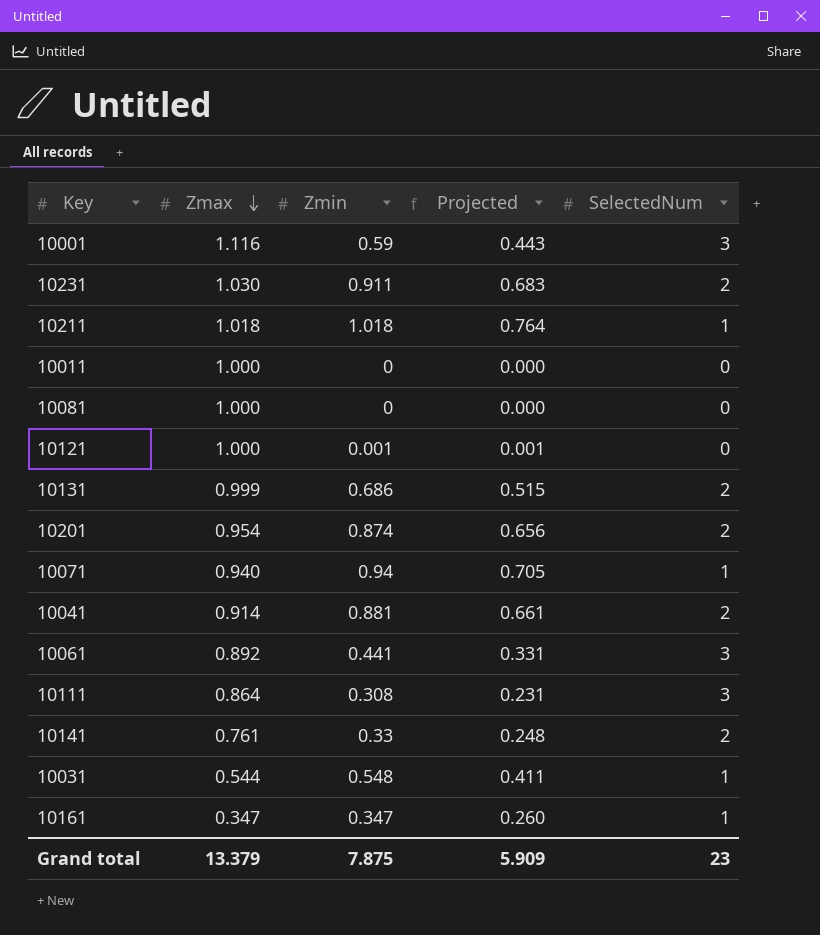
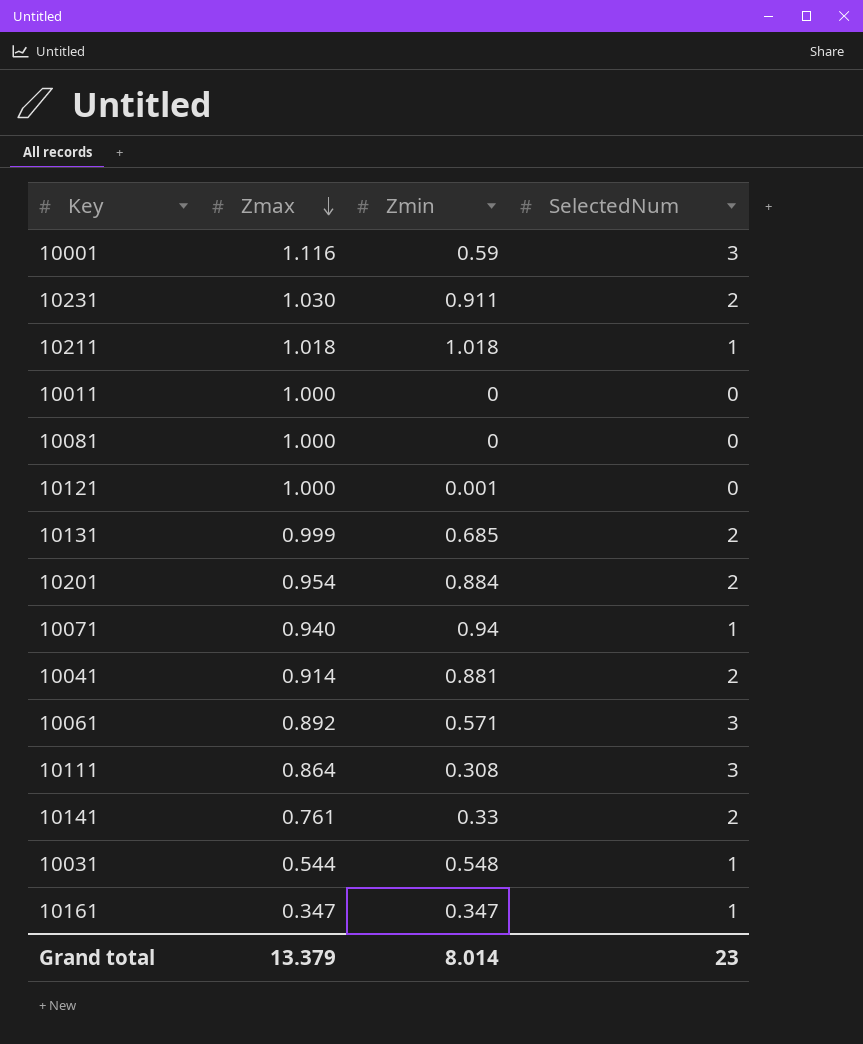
column Projected | formula: [Zmin] * 0.75 -> none
10131 | Zmin: 0.686 -> 0.685
10201 | Zmin: 0.874 -> 0.884
10061 | Zmin: 0.441 -> 0.571
Grand total | Zmin: 7.875 -> 8.014

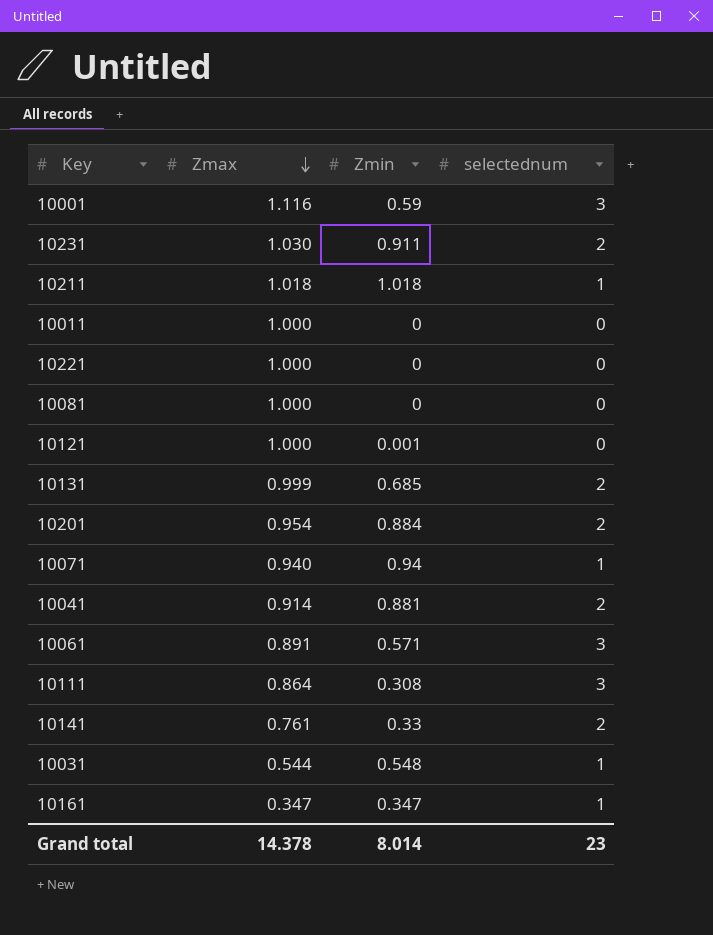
column name: SelectedNum -> selectednum
row 10221: none -> 1.000 | 0 | 0
10061 | Zmax: 0.892 -> 0.891
Grand total | Zmax: 13.379 -> 14.378

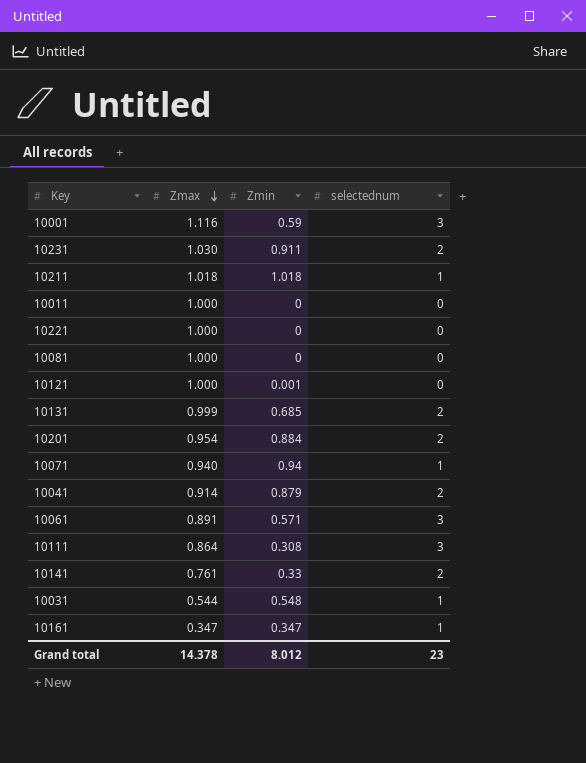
10041 | Zmin: 0.881 -> 0.879
Grand total | Zmin: 8.014 -> 8.012

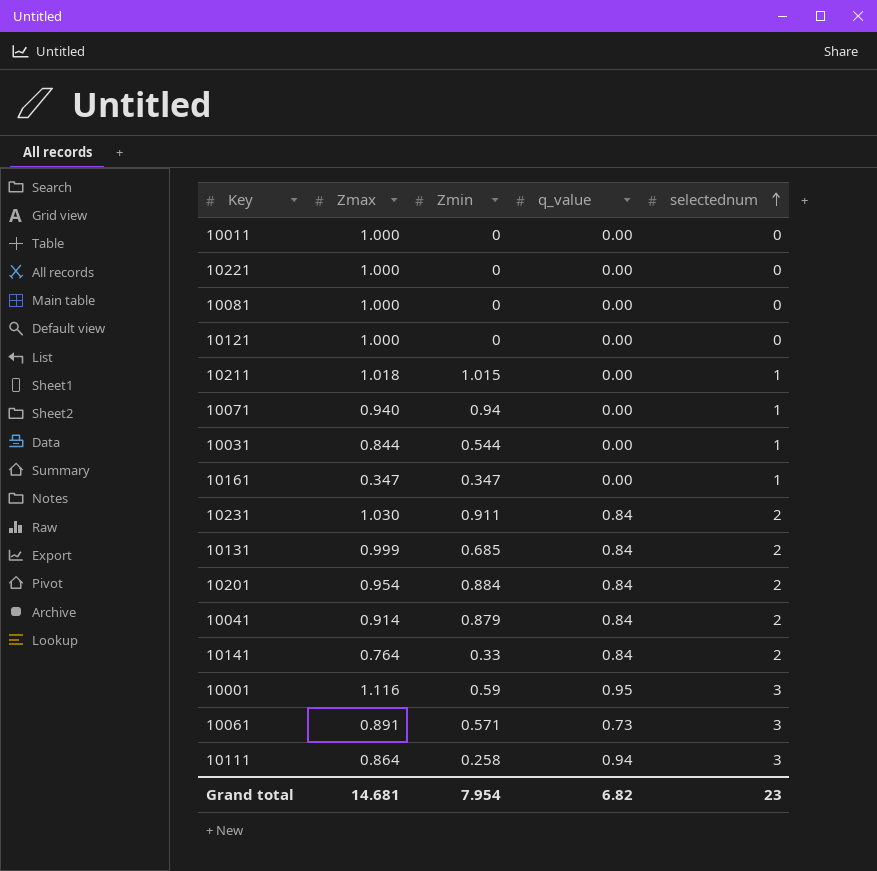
row order: Zmax descending -> selectednum ascending
column q_value | position: none -> 4
10121 | Zmin: 0.001 -> 0
10211 | Zmin: 1.018 -> 1.015
10031 | Zmax: 0.544 -> 0.844
10031 | Zmin: 0.548 -> 0.544
10141 | Zmax: 0.761 -> 0.764
10111 | Zmin: 0.308 -> 0.258
Grand total | Zmax: 14.378 -> 14.681
Grand total | Zmin: 8.012 -> 7.954

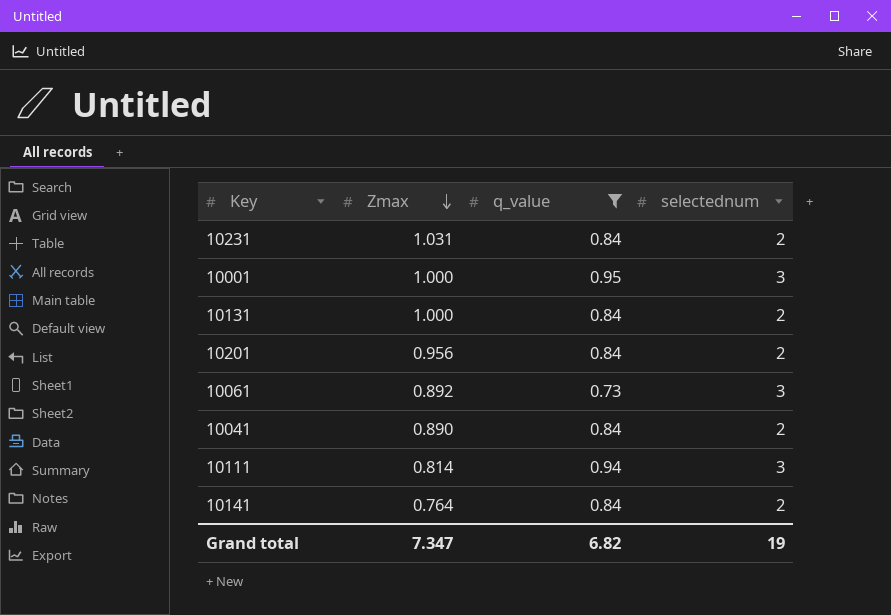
filter: none -> q_value != 0.00
row order: selectednum ascending -> Zmax descending
column Zmin | position: 3 -> none
10231 | Zmax: 1.030 -> 1.031
10001 | Zmax: 1.116 -> 1.000
10131 | Zmax: 0.999 -> 1.000
10201 | Zmax: 0.954 -> 0.956
10061 | Zmax: 0.891 -> 0.892
10041 | Zmax: 0.914 -> 0.890
10111 | Zmax: 0.864 -> 0.814
Grand total | Zmax: 14.681 -> 7.347
Grand total | selectednum: 23 -> 19

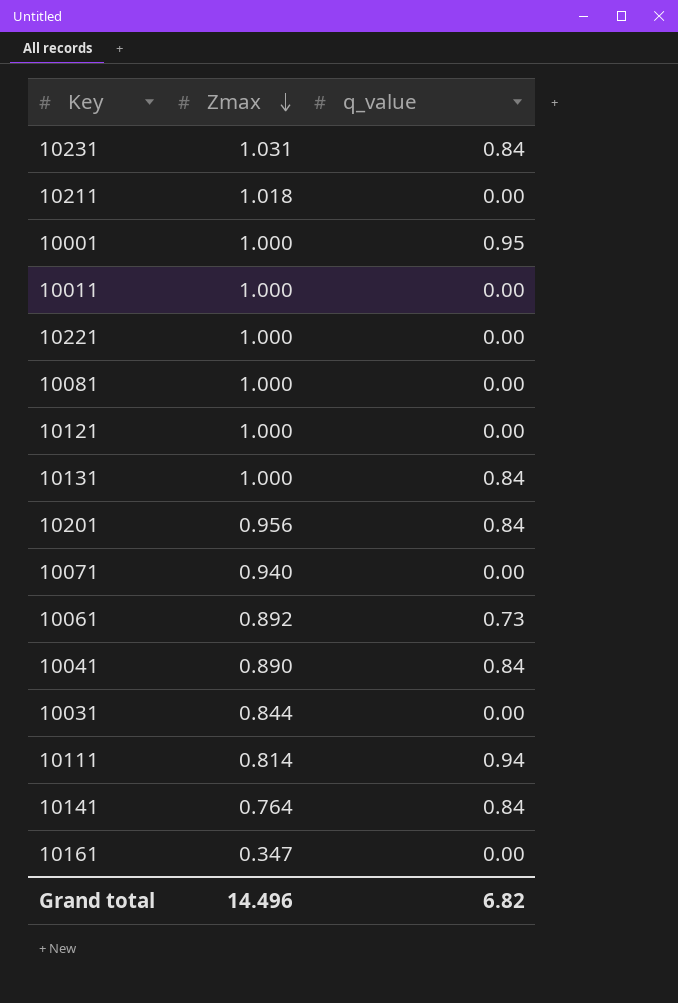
filter: q_value != 0.00 -> none
column selectednum | position: 4 -> none
Grand total | Zmax: 7.347 -> 14.496

